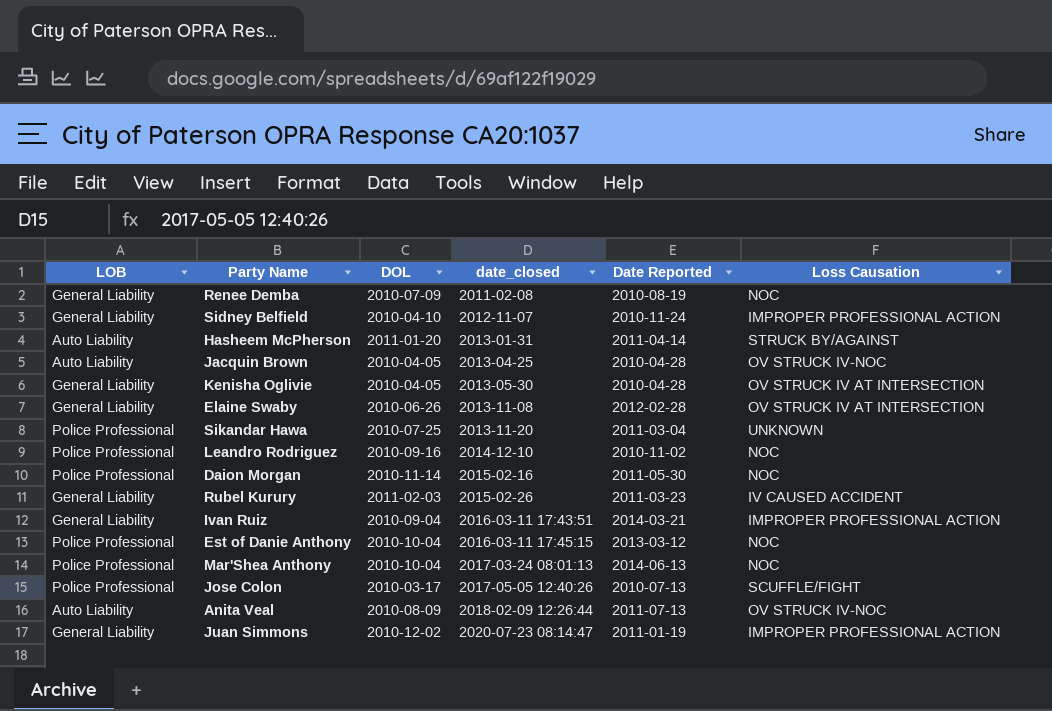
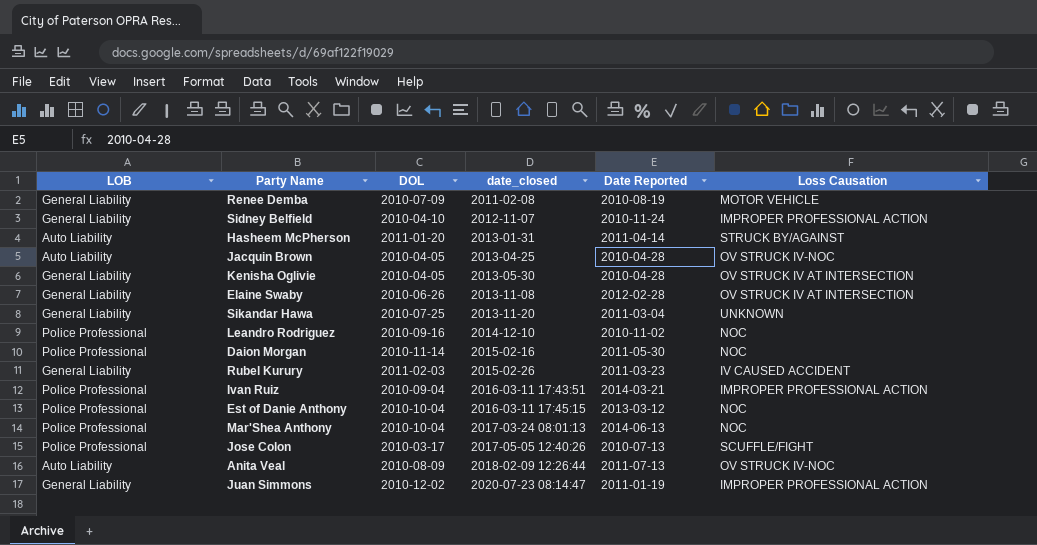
Renee Demba | Loss Causation: NOC -> MOTOR VEHICLE
Sikandar Hawa | LOB: Police Professional -> General Liability
Ivan Ruiz | LOB: General Liability -> Police Professional

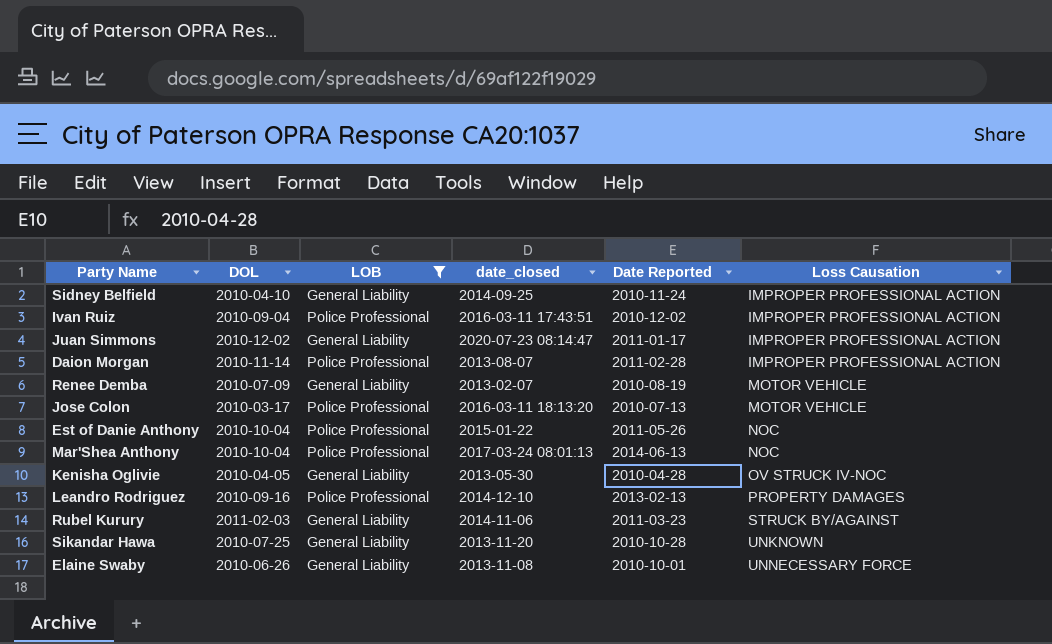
filter: none -> LOB != Auto Liability
row order: date_closed ascending -> Loss Causation ascending
column LOB | position: 1 -> 3
Sidney Belfield | date_closed: 2012-11-07 -> 2014-09-25
Ivan Ruiz | Date Reported: 2014-03-21 -> 2010-12-02
Juan Simmons | Date Reported: 2011-01-19 -> 2011-01-17
Daion Morgan | date_closed: 2015-02-16 -> 2013-08-07
Daion Morgan | Date Reported: 2011-05-30 -> 2011-02-28
Daion Morgan | Loss Causation: NOC -> IMPROPER PROFESSIONAL ACTION
Renee Demba | date_closed: 2011-02-08 -> 2013-02-07
Jose Colon | date_closed: 2017-05-05 12:40:26 -> 2016-03-11 18:13:20
Jose Colon | Loss Causation: SCUFFLE/FIGHT -> MOTOR VEHICLE
Est of Danie Anthony | date_closed: 2016-03-11 17:45:15 -> 2015-01-22
Est of Danie Anthony | Date Reported: 2013-03-12 -> 2011-05-26
Kenisha Oglivie | Loss Causation: OV STRUCK IV AT INTERSECTION -> OV STRUCK IV-NOC
Leandro Rodriguez | Date Reported: 2010-11-02 -> 2013-02-13
Leandro Rodriguez | Loss Causation: NOC -> PROPERTY DAMAGES
Rubel Kurury | date_closed: 2015-02-26 -> 2014-11-06
Rubel Kurury | Loss Causation: IV CAUSED ACCIDENT -> STRUCK BY/AGAINST
Sikandar Hawa | Date Reported: 2011-03-04 -> 2010-10-28
Elaine Swaby | Date Reported: 2012-02-28 -> 2010-10-01
Elaine Swaby | Loss Causation: OV STRUCK IV AT INTERSECTION -> UNNECESSARY FORCE

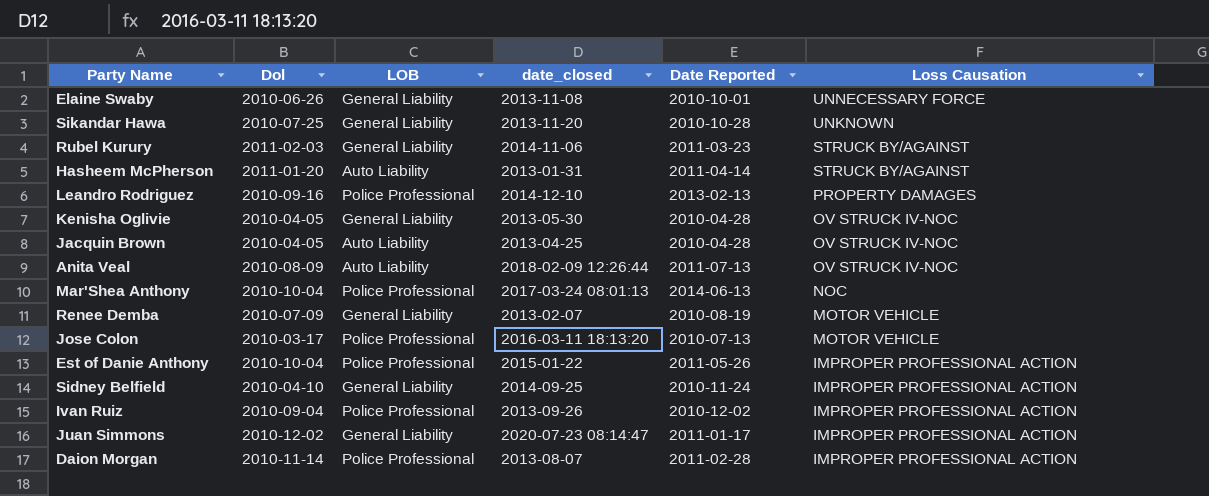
filter: LOB != Auto Liability -> none
row order: Loss Causation ascending -> Loss Causation descending
column name: DOL -> Dol
Est of Danie Anthony | Loss Causation: NOC -> IMPROPER PROFESSIONAL ACTION
Ivan Ruiz | date_closed: 2016-03-11 17:43:51 -> 2013-09-26

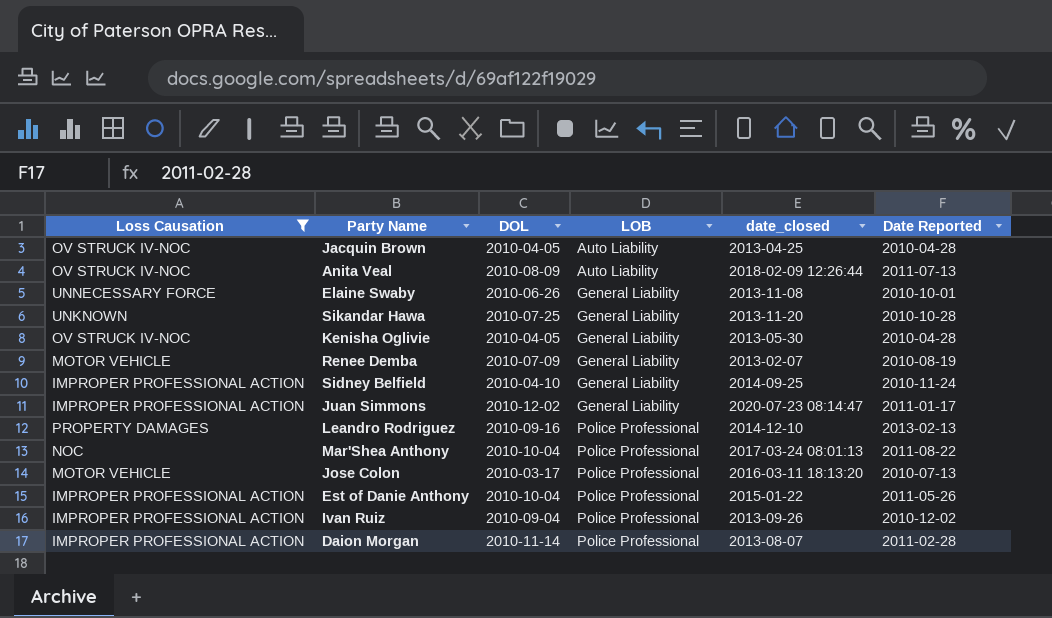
filter: none -> Loss Causation != STRUCK BY/AGAINST
row order: Loss Causation descending -> LOB ascending
column Loss Causation | position: 6 -> 1
column name: Dol -> DOL
Mar'Shea Anthony | Date Reported: 2014-06-13 -> 2011-08-22

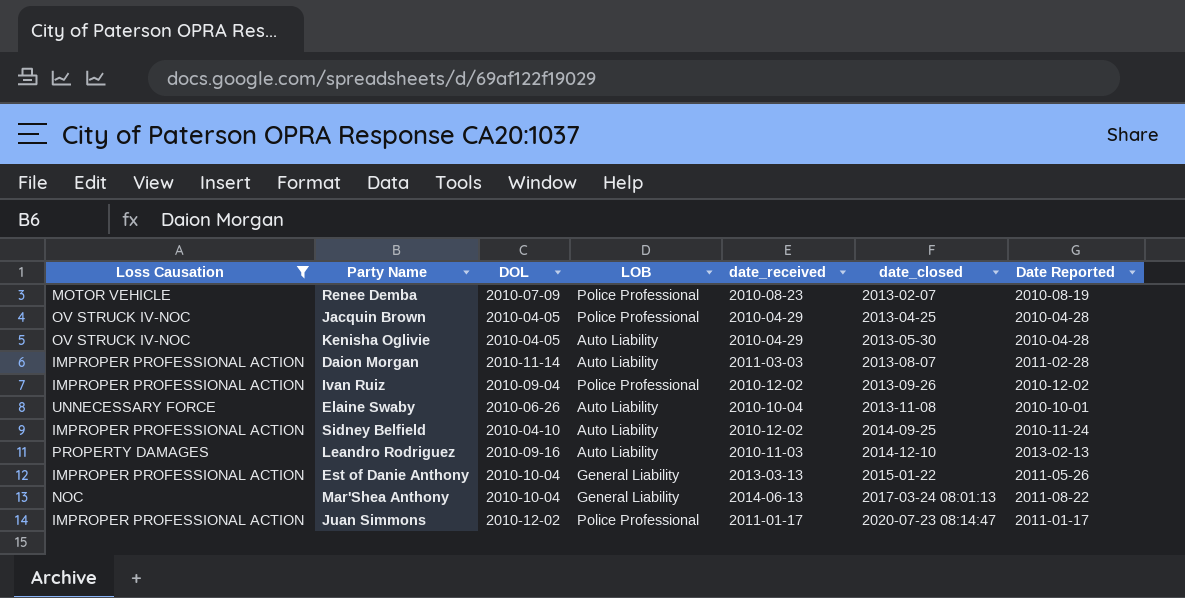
row order: LOB ascending -> date_closed ascending
column date_received | position: none -> 5
row Anita Veal: OV STRUCK IV-NOC | 2010-08-09 | Auto Liability | 2018-02-09 12:26:44 | 2011-07-13 -> none
row Sikandar Hawa: UNKNOWN | 2010-07-25 | General Liability | 2013-11-20 | 2010-10-28 -> none
row Jose Colon: MOTOR VEHICLE | 2010-03-17 | Police Professional | 2016-03-11 18:13:20 | 2010-07-13 -> none
Renee Demba | LOB: General Liability -> Police Professional
Jacquin Brown | LOB: Auto Liability -> Police Professional
Kenisha Oglivie | LOB: General Liability -> Auto Liability
Daion Morgan | LOB: Police Professional -> Auto Liability
Elaine Swaby | LOB: General Liability -> Auto Liability
Sidney Belfield | LOB: General Liability -> Auto Liability
Leandro Rodriguez | LOB: Police Professional -> Auto Liability
Est of Danie Anthony | LOB: Police Professional -> General Liability
Mar'Shea Anthony | LOB: Police Professional -> General Liability
Juan Simmons | LOB: General Liability -> Police Professional

